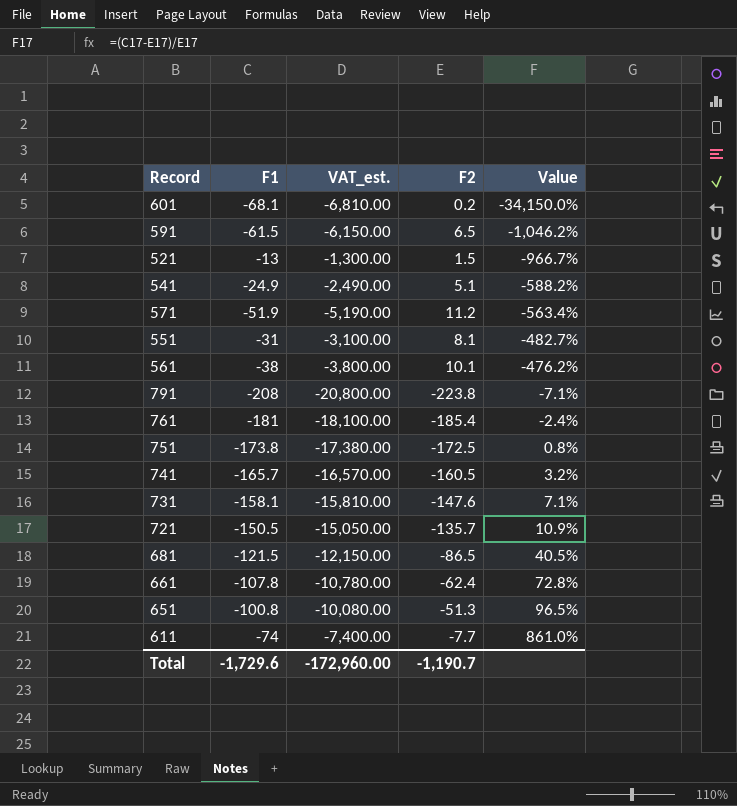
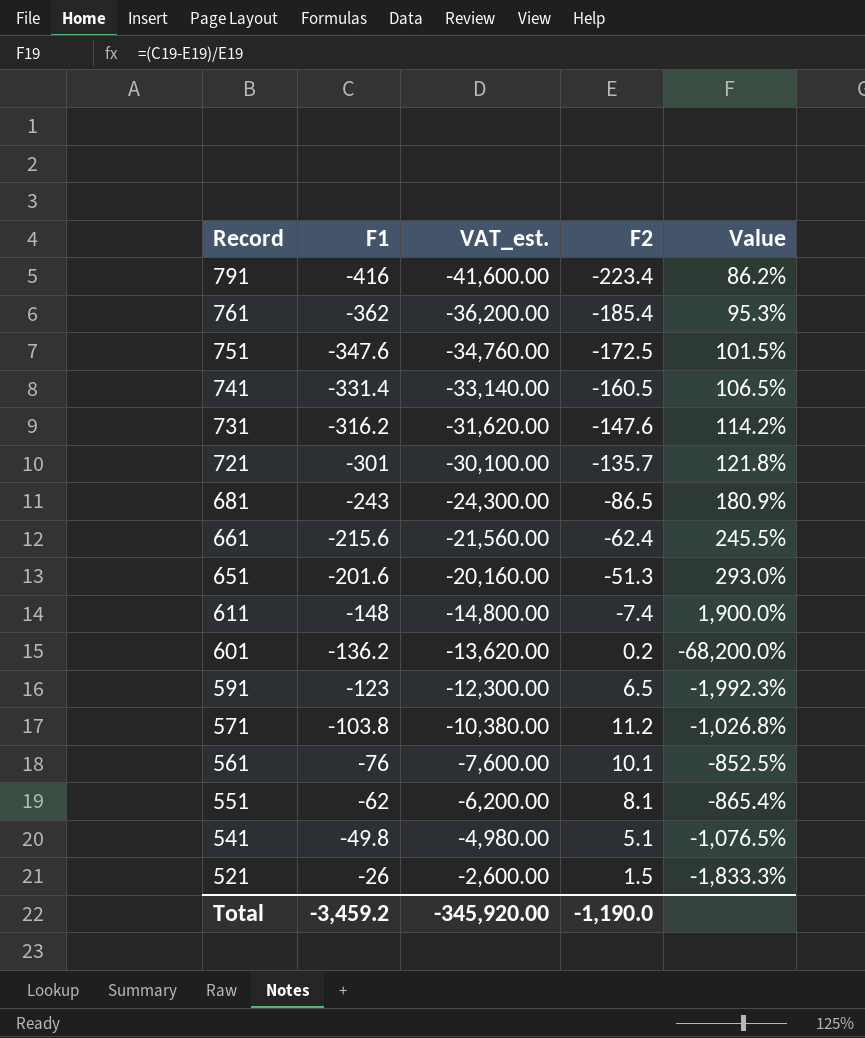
row order: Value ascending -> Record descending
791 | F1: -208 -> -416
791 | VAT_est.: -20,800.00 -> -41,600.00
791 | F2: -223.8 -> -223.4
791 | Value: -7.1% -> 86.2%
761 | F1: -181 -> -362
761 | VAT_est.: -18,100.00 -> -36,200.00
761 | Value: -2.4% -> 95.3%
751 | F1: -173.8 -> -347.6
751 | VAT_est.: -17,380.00 -> -34,760.00
751 | Value: 0.8% -> 101.5%
741 | F1: -165.7 -> -331.4
741 | VAT_est.: -16,570.00 -> -33,140.00
741 | Value: 3.2% -> 106.5%
731 | F1: -158.1 -> -316.2
731 | VAT_est.: -15,810.00 -> -31,620.00
731 | Value: 7.1% -> 114.2%
721 | F1: -150.5 -> -301
721 | VAT_est.: -15,050.00 -> -30,100.00
721 | Value: 10.9% -> 121.8%
681 | F1: -121.5 -> -243
681 | VAT_est.: -12,150.00 -> -24,300.00
681 | Value: 40.5% -> 180.9%
661 | F1: -107.8 -> -215.6
661 | VAT_est.: -10,780.00 -> -21,560.00
661 | Value: 72.8% -> 245.5%
651 | F1: -100.8 -> -201.6
651 | VAT_est.: -10,080.00 -> -20,160.00
651 | Value: 96.5% -> 293.0%
611 | F1: -74 -> -148
611 | VAT_est.: -7,400.00 -> -14,800.00
611 | F2: -7.7 -> -7.4
611 | Value: 861.0% -> 1,900.0%
601 | F1: -68.1 -> -136.2
601 | VAT_est.: -6,810.00 -> -13,620.00
601 | Value: -34,150.0% -> -68,200.0%
591 | F1: -61.5 -> -123
591 | VAT_est.: -6,150.00 -> -12,300.00
591 | Value: -1,046.2% -> -1,992.3%
571 | F1: -51.9 -> -103.8
571 | VAT_est.: -5,190.00 -> -10,380.00
571 | Value: -563.4% -> -1,026.8%
561 | F1: -38 -> -76
561 | VAT_est.: -3,800.00 -> -7,600.00
561 | Value: -476.2% -> -852.5%
551 | F1: -31 -> -62
551 | VAT_est.: -3,100.00 -> -6,200.00
551 | Value: -482.7% -> -865.4%
541 | F1: -24.9 -> -49.8
541 | VAT_est.: -2,490.00 -> -4,980.00
541 | Value: -588.2% -> -1,076.5%
521 | F1: -13 -> -26
521 | VAT_est.: -1,300.00 -> -2,600.00
521 | Value: -966.7% -> -1,833.3%
Total | F1: -1,729.6 -> -3,459.2
Total | VAT_est.: -172,960.00 -> -345,920.00
Total | F2: -1,190.7 -> -1,190.0

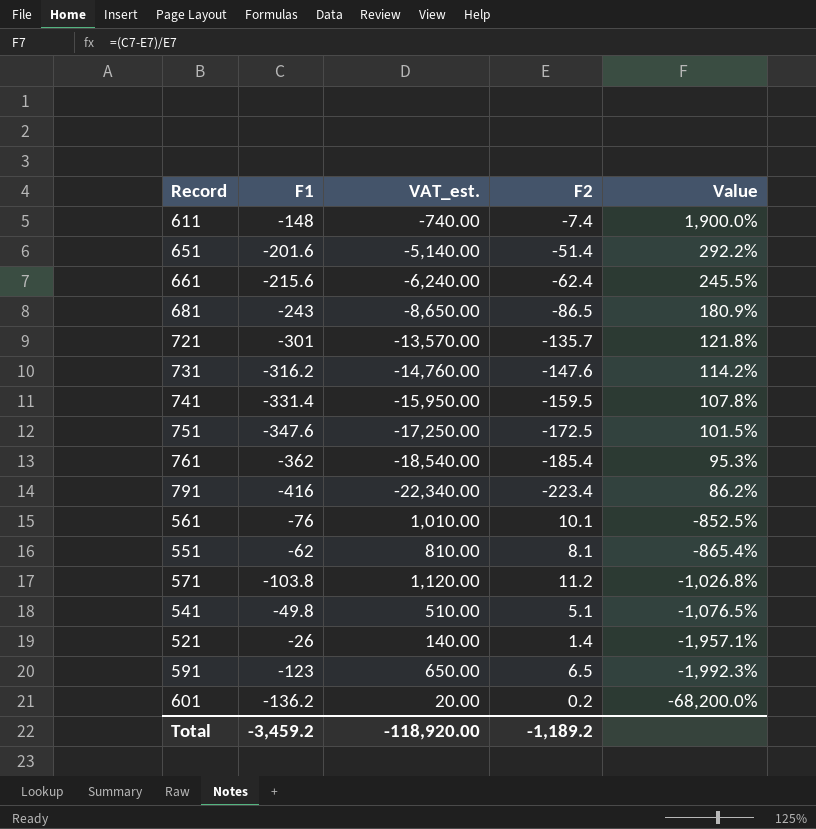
row order: Record descending -> Value descending
column VAT_est. | formula: [F1] * 100 -> [F2] * 100
651 | F2: -51.3 -> -51.4
651 | Value: 293.0% -> 292.2%
741 | F2: -160.5 -> -159.5
741 | Value: 106.5% -> 107.8%
521 | F2: 1.5 -> 1.4
521 | Value: -1,833.3% -> -1,957.1%
Total | VAT_est.: -345,920.00 -> -118,920.00
Total | F2: -1,190.0 -> -1,189.2

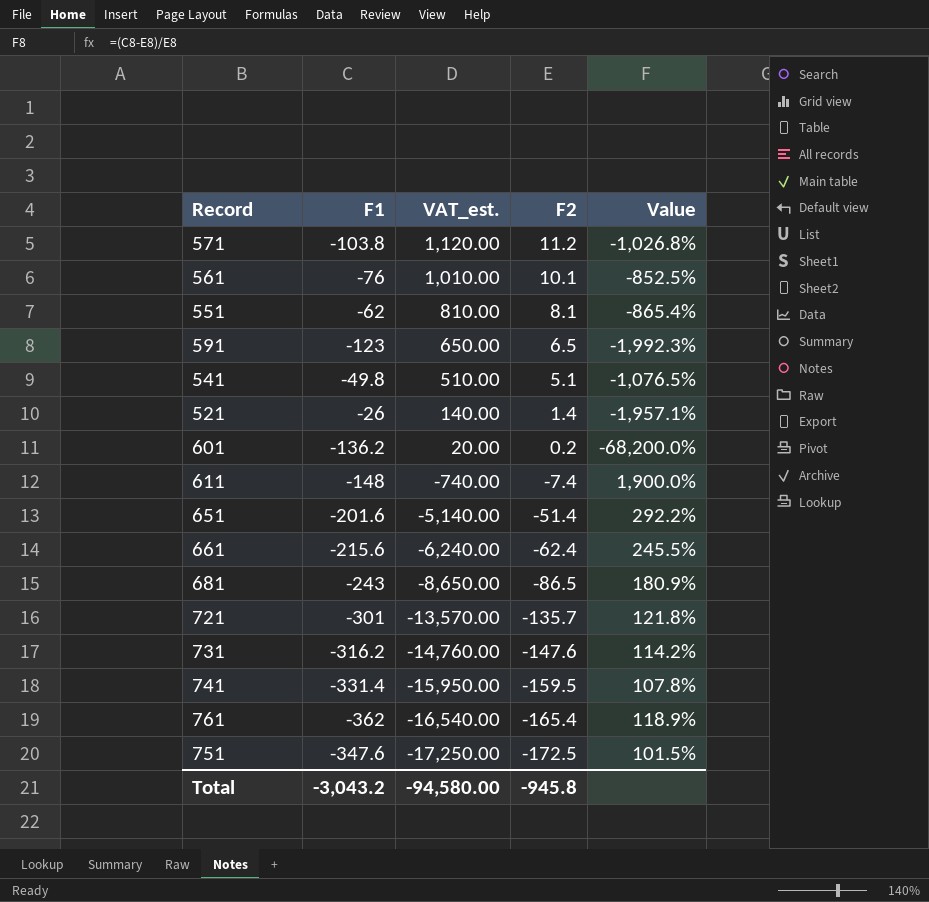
row order: Value descending -> VAT_est. descending
row 791: -416 | -22,340.00 | -223.4 | 86.2% -> none
761 | VAT_est.: -18,540.00 -> -16,540.00
761 | F2: -185.4 -> -165.4
761 | Value: 95.3% -> 118.9%
Total | F1: -3,459.2 -> -3,043.2
Total | VAT_est.: -118,920.00 -> -94,580.00
Total | F2: -1,189.2 -> -945.8

